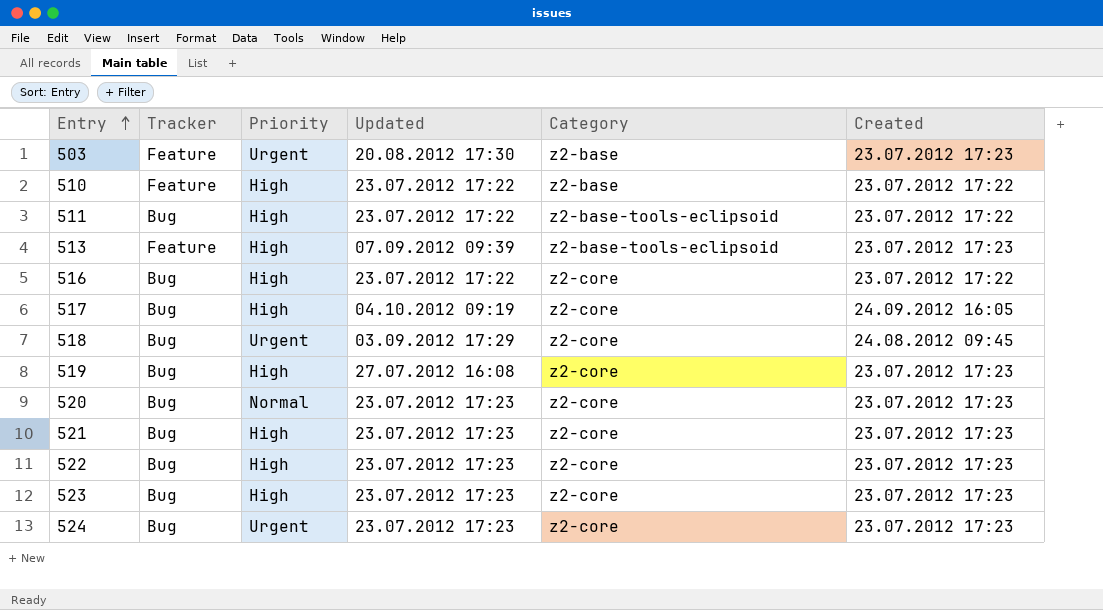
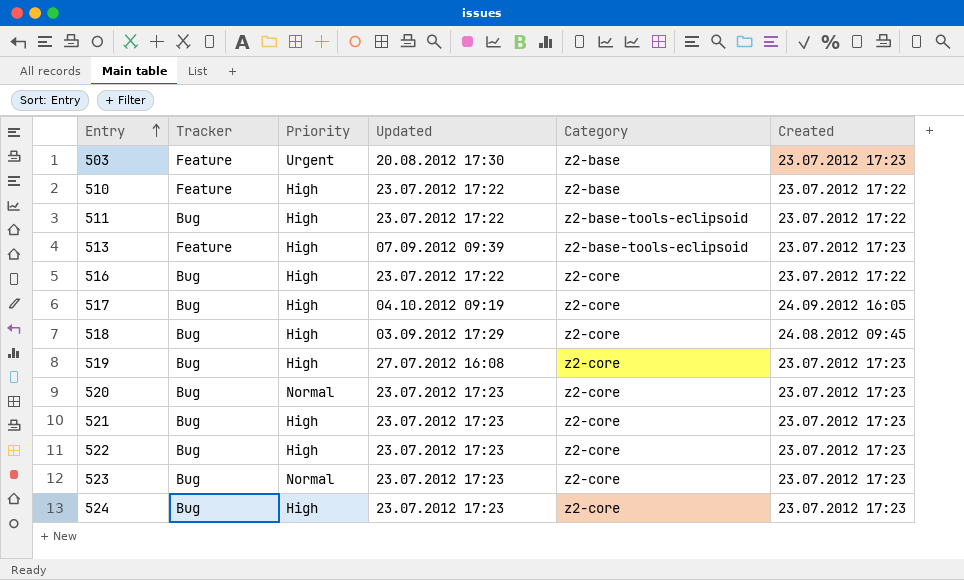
518 | Priority: Urgent -> High
523 | Priority: High -> Normal
524 | Priority: Urgent -> High

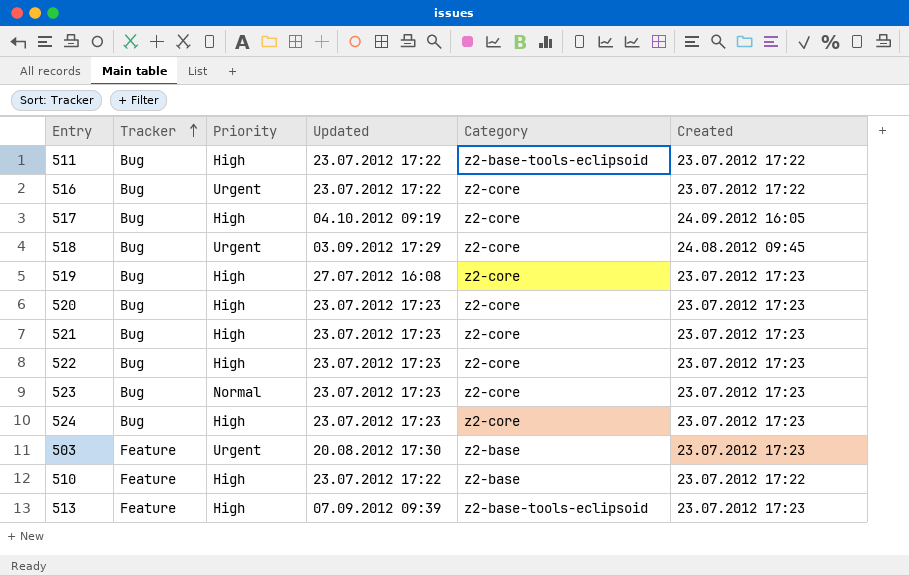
row order: Entry ascending -> Tracker ascending
516 | Priority: High -> Urgent
518 | Priority: High -> Urgent
520 | Priority: Normal -> High

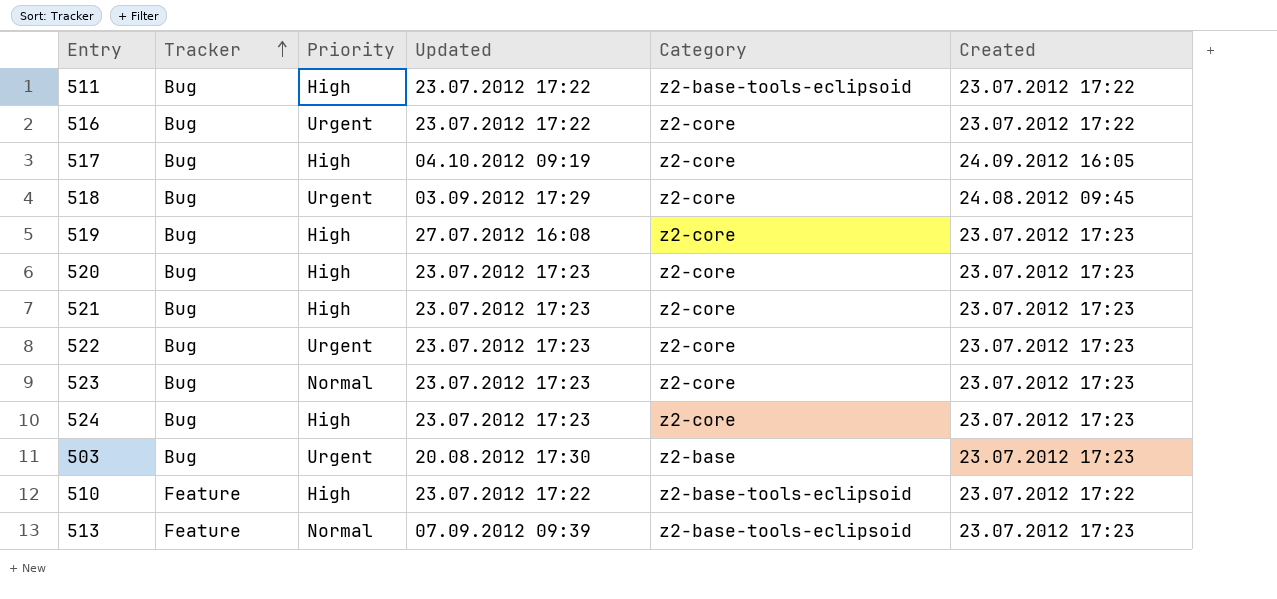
522 | Priority: High -> Urgent
503 | Tracker: Feature -> Bug
510 | Category: z2-base -> z2-base-tools-eclipsoid
513 | Priority: High -> Normal

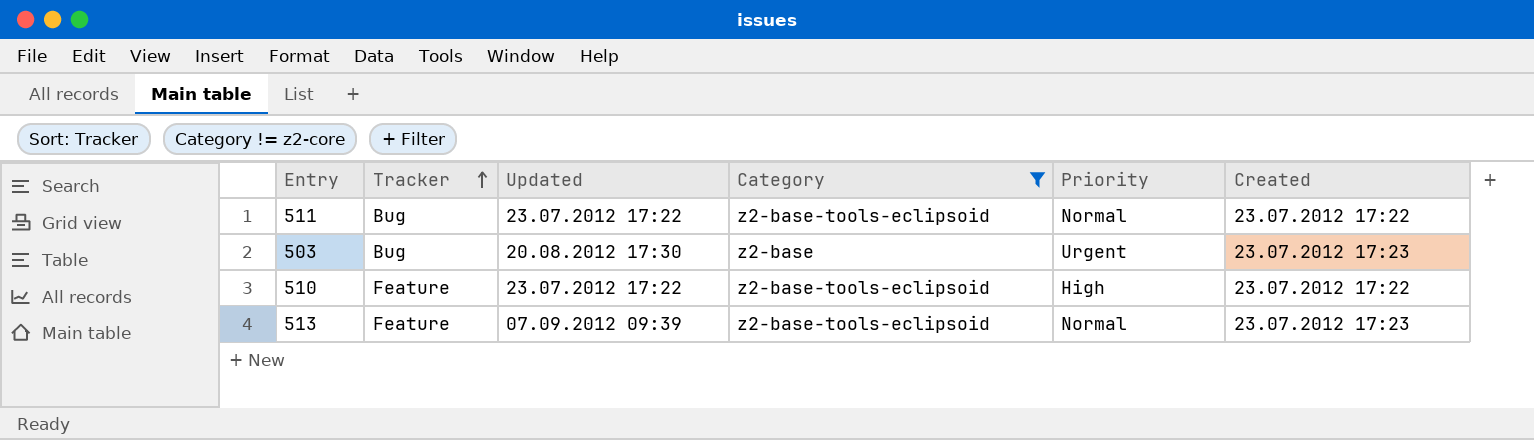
filter: none -> Category != z2-core
column Priority | position: 3 -> 5
511 | Priority: High -> Normal

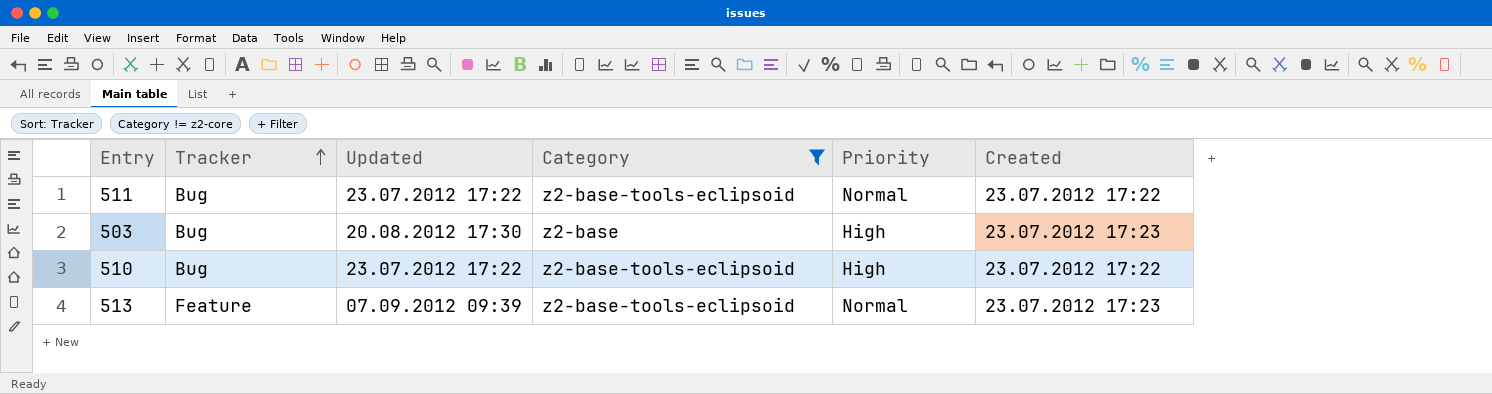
503 | Priority: Urgent -> High
510 | Tracker: Feature -> Bug

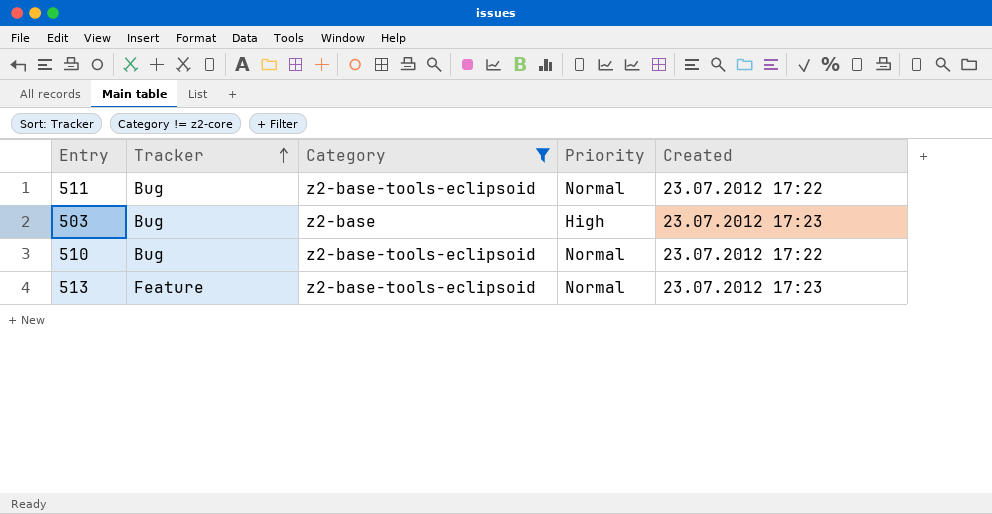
column Updated | position: 3 -> none
510 | Priority: High -> Normal

